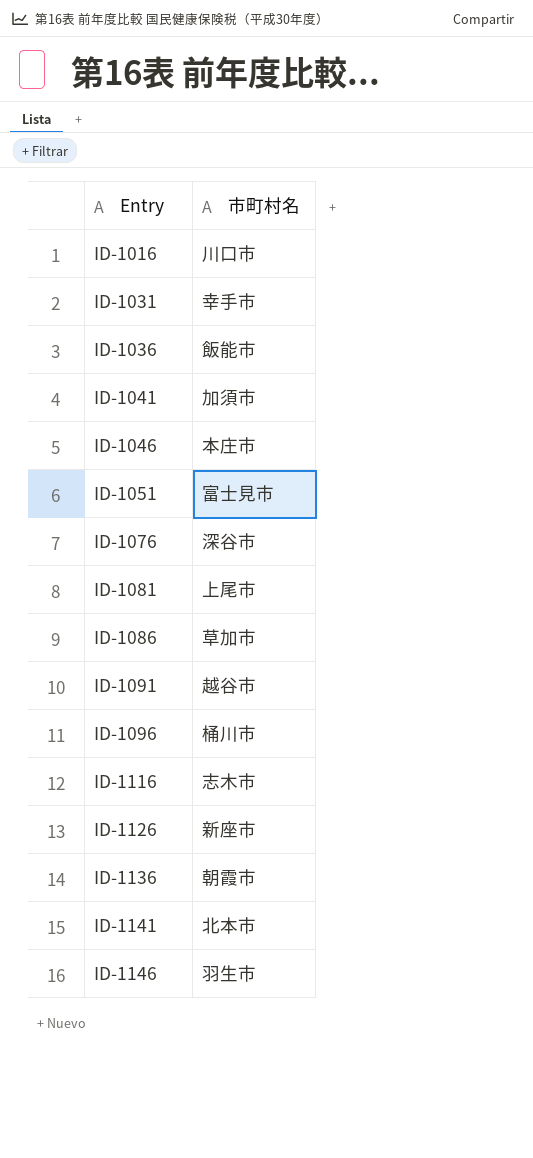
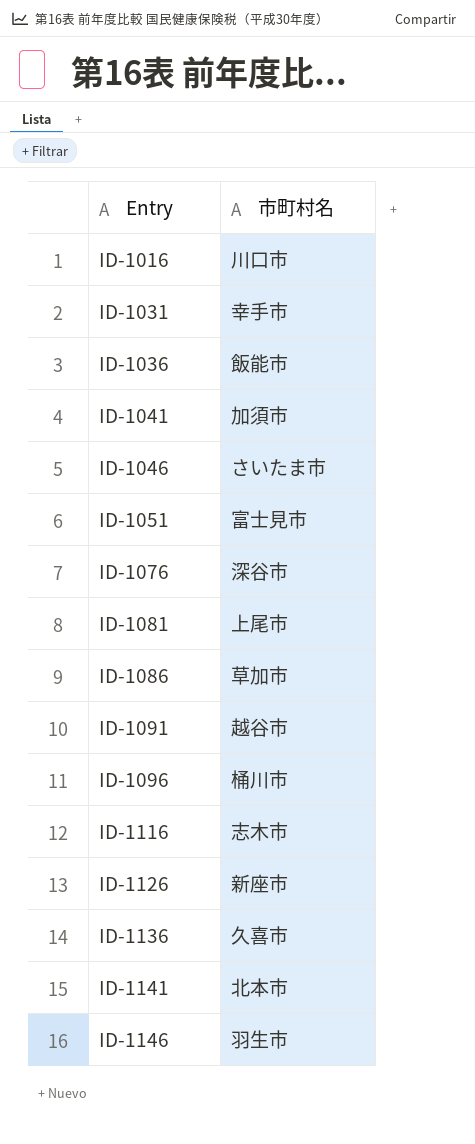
ID-1046 | 市町村名: 本庄市 -> さいたま市
ID-1136 | 市町村名: 朝霞市 -> 久喜市

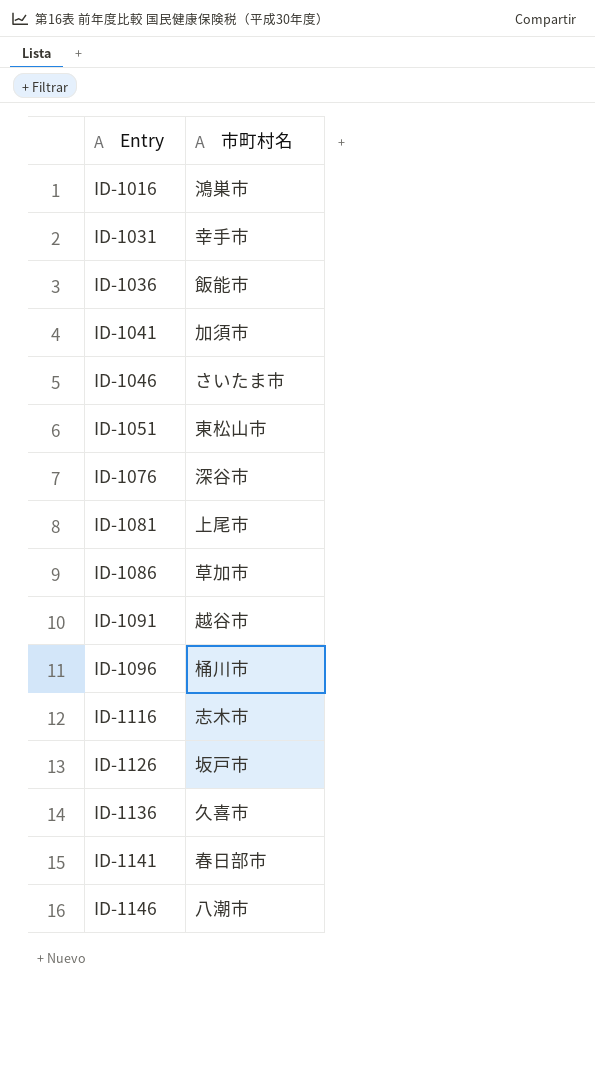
ID-1016 | 市町村名: 川口市 -> 鴻巣市
ID-1051 | 市町村名: 富士見市 -> 東松山市
ID-1126 | 市町村名: 新座市 -> 坂戸市
ID-1141 | 市町村名: 北本市 -> 春日部市
ID-1146 | 市町村名: 羽生市 -> 八潮市

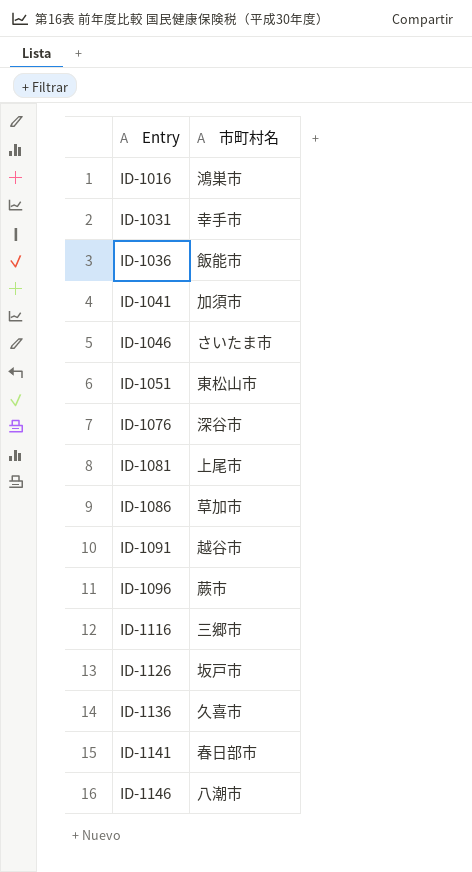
ID-1096 | 市町村名: 桶川市 -> 蕨市
ID-1116 | 市町村名: 志木市 -> 三郷市

